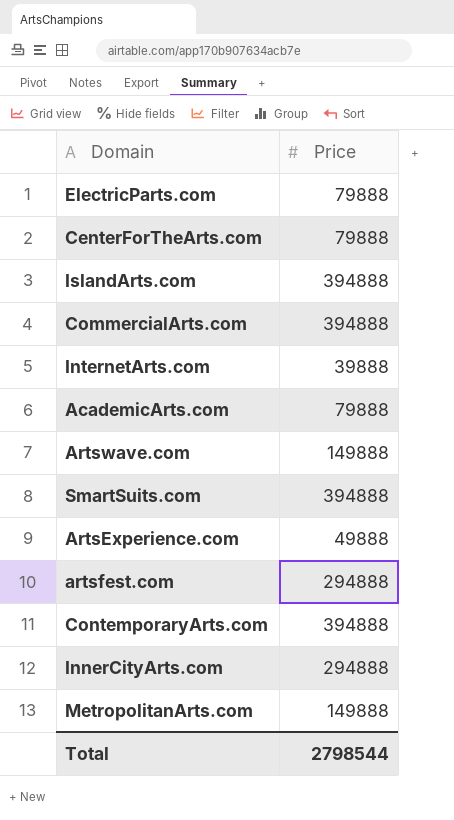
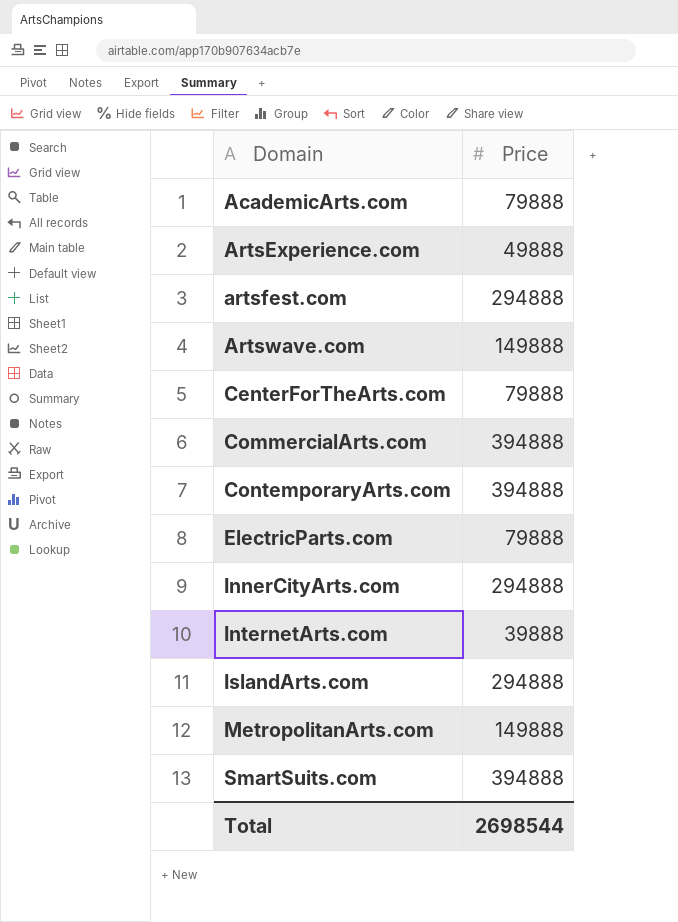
row order: none -> Domain ascending
IslandArts.com | Price: 394888 -> 294888
Total | Price: 2798544 -> 2698544

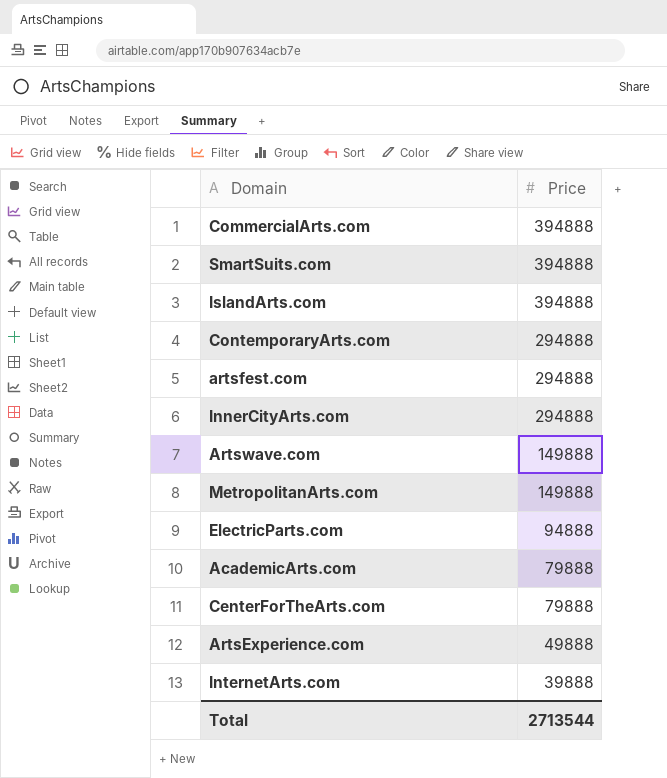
row order: Domain ascending -> Price descending
IslandArts.com | Price: 294888 -> 394888
ContemporaryArts.com | Price: 394888 -> 294888
ElectricParts.com | Price: 79888 -> 94888
Total | Price: 2698544 -> 2713544

